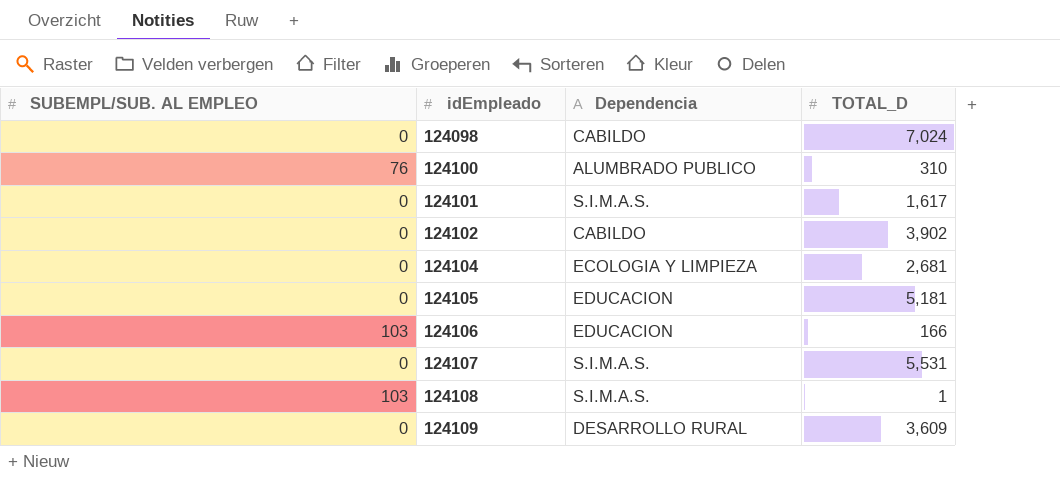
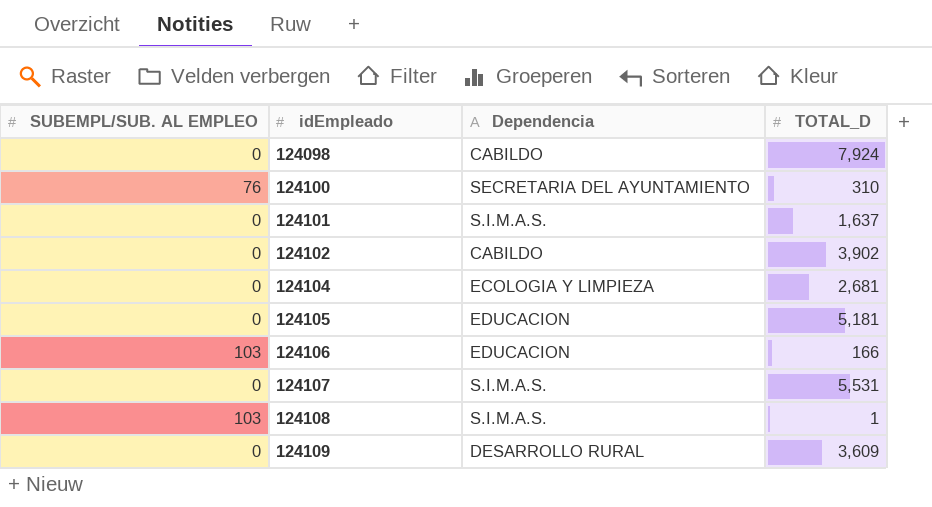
124098 | TOTAL_D: 7,024 -> 7,924
124100 | Dependencia: ALUMBRADO PUBLICO -> SECRETARIA DEL AYUNTAMIENTO
124101 | TOTAL_D: 1,617 -> 1,637

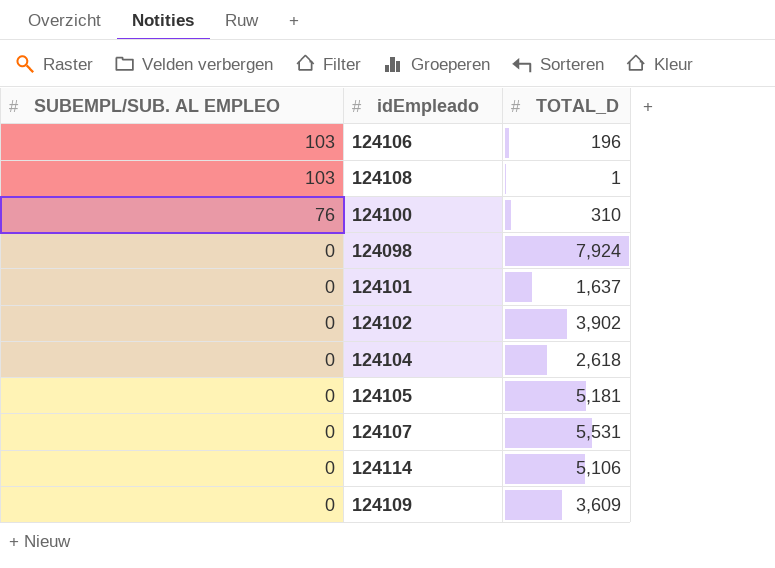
row order: idEmpleado ascending -> SUBEMPL/SUB. AL EMPLEO descending
column Dependencia | position: 3 -> none
124106 | TOTAL_D: 166 -> 196
124104 | TOTAL_D: 2,681 -> 2,618
row 124114: none -> 0 | 5,106

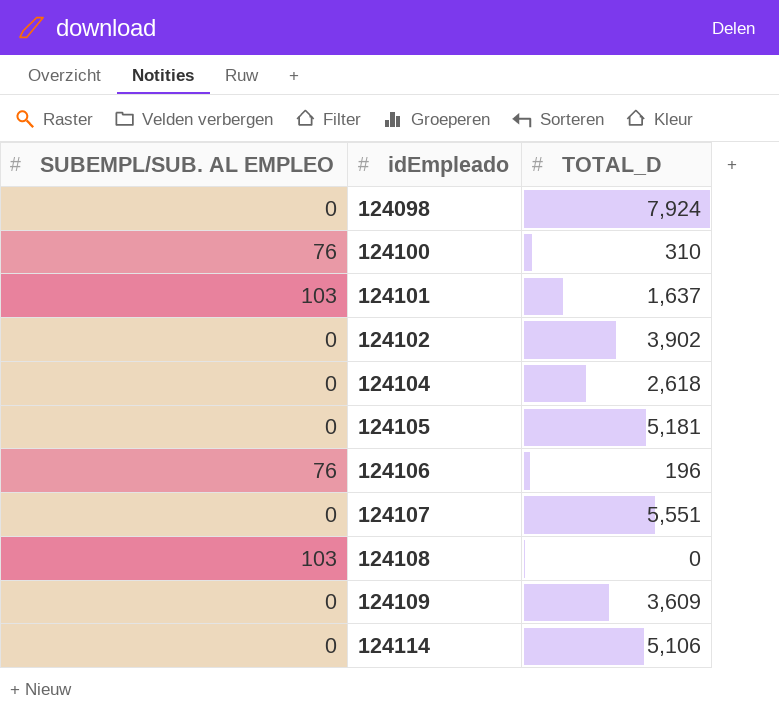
row order: SUBEMPL/SUB. AL EMPLEO descending -> idEmpleado ascending
124101 | SUBEMPL/SUB. AL EMPLEO: 0 -> 103
124106 | SUBEMPL/SUB. AL EMPLEO: 103 -> 76
124107 | TOTAL_D: 5,531 -> 5,551
124108 | TOTAL_D: 1 -> 0

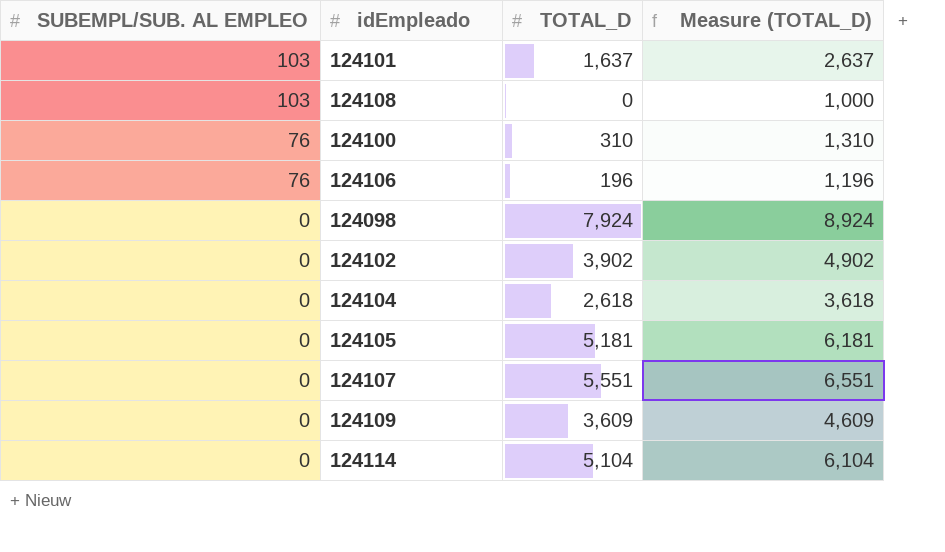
row order: idEmpleado ascending -> SUBEMPL/SUB. AL EMPLEO descending
column Measure (TOTAL_D) | formula: none -> [TOTAL_D] + 1000
124114 | TOTAL_D: 5,106 -> 5,104

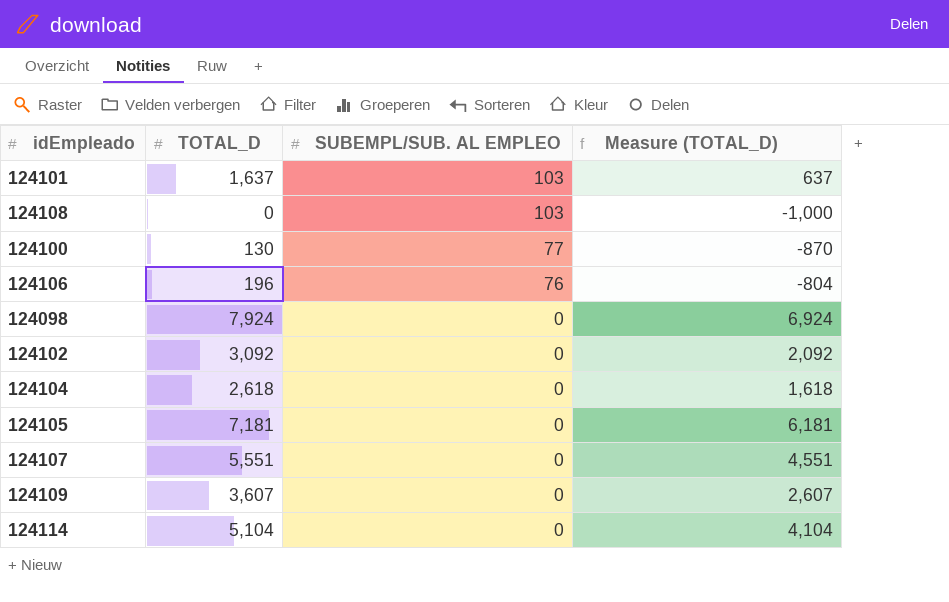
column SUBEMPL/SUB. AL EMPLEO | position: 1 -> 3
column Measure (TOTAL_D) | formula: [TOTAL_D] + 1000 -> [TOTAL_D] - 1000
124100 | TOTAL_D: 310 -> 130
124100 | SUBEMPL/SUB. AL EMPLEO: 76 -> 77
124102 | TOTAL_D: 3,902 -> 3,092
124105 | TOTAL_D: 5,181 -> 7,181
124109 | TOTAL_D: 3,609 -> 3,607

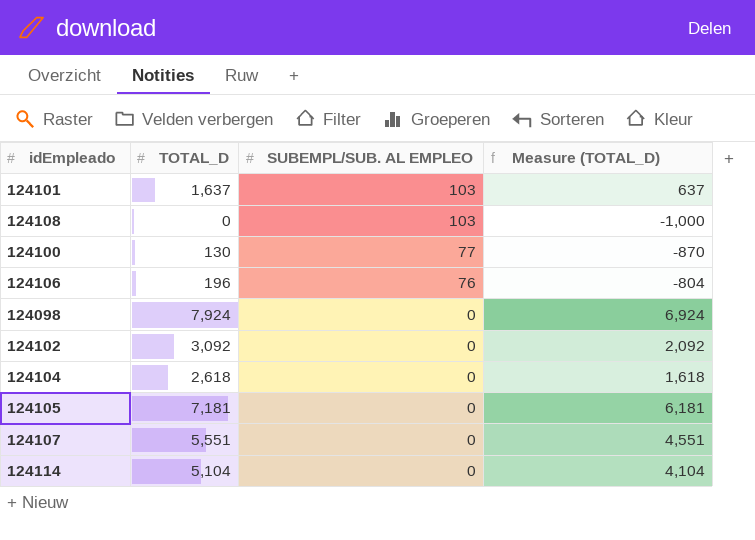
row 124109: 3,607 | 0 | 2,607 -> none

